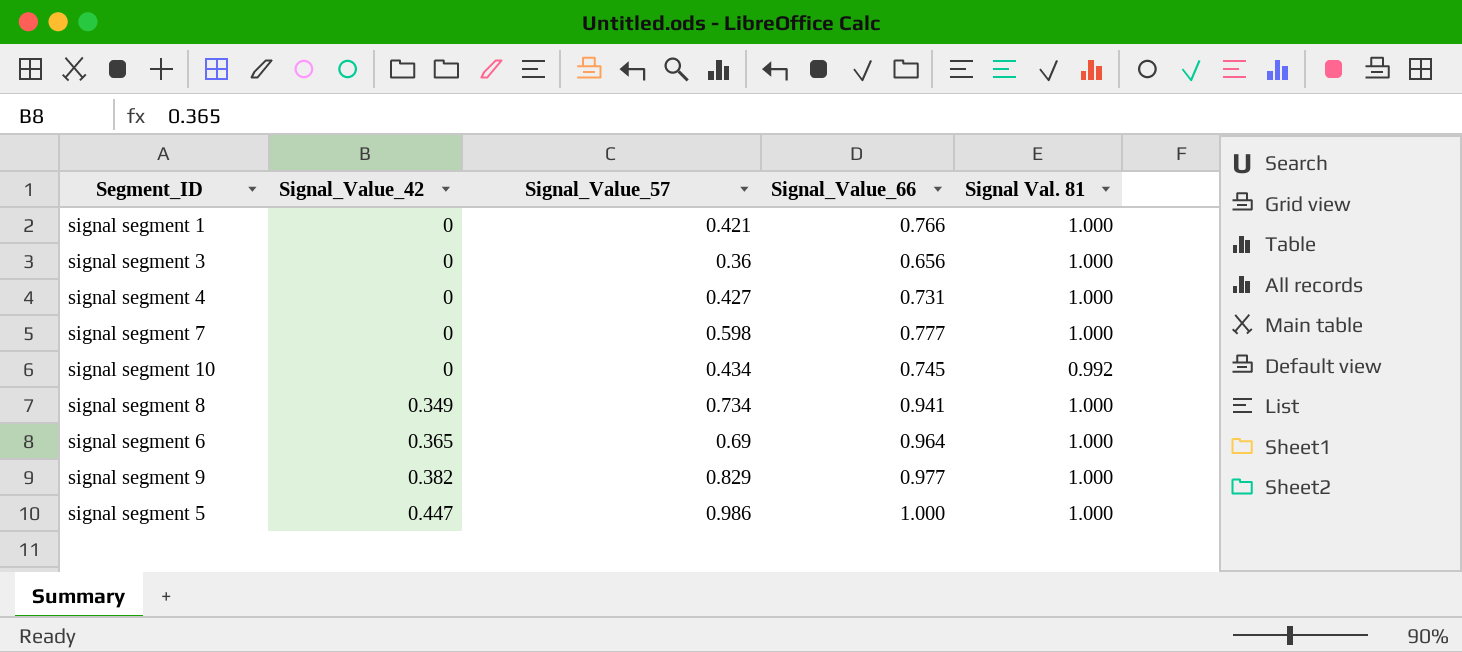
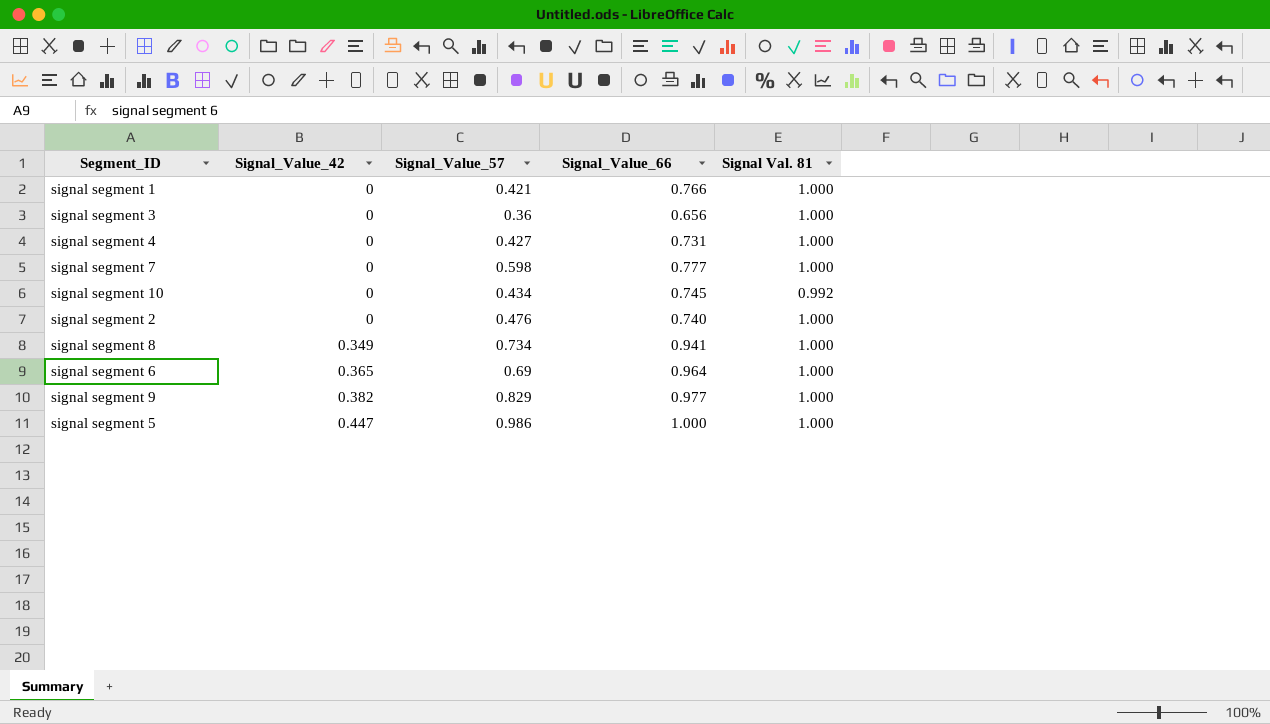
row signal segment 2: none -> 0 | 0.476 | 0.740 | 1.000

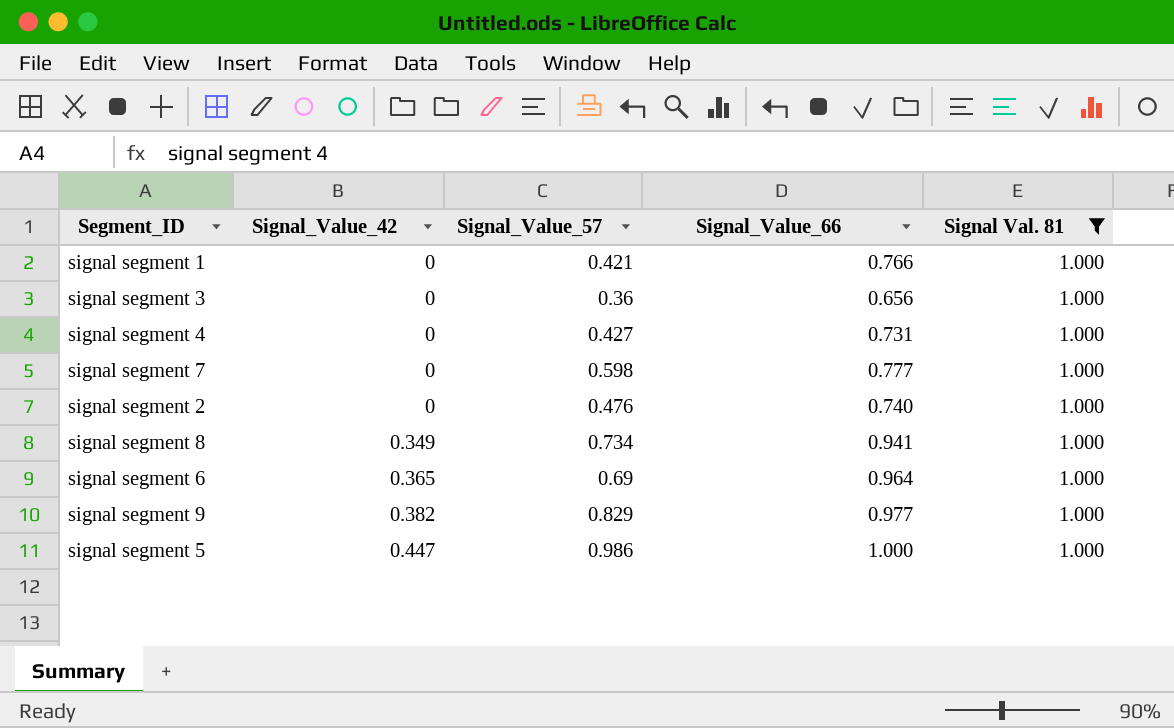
filter: none -> Signal Val. 81 = 1.000

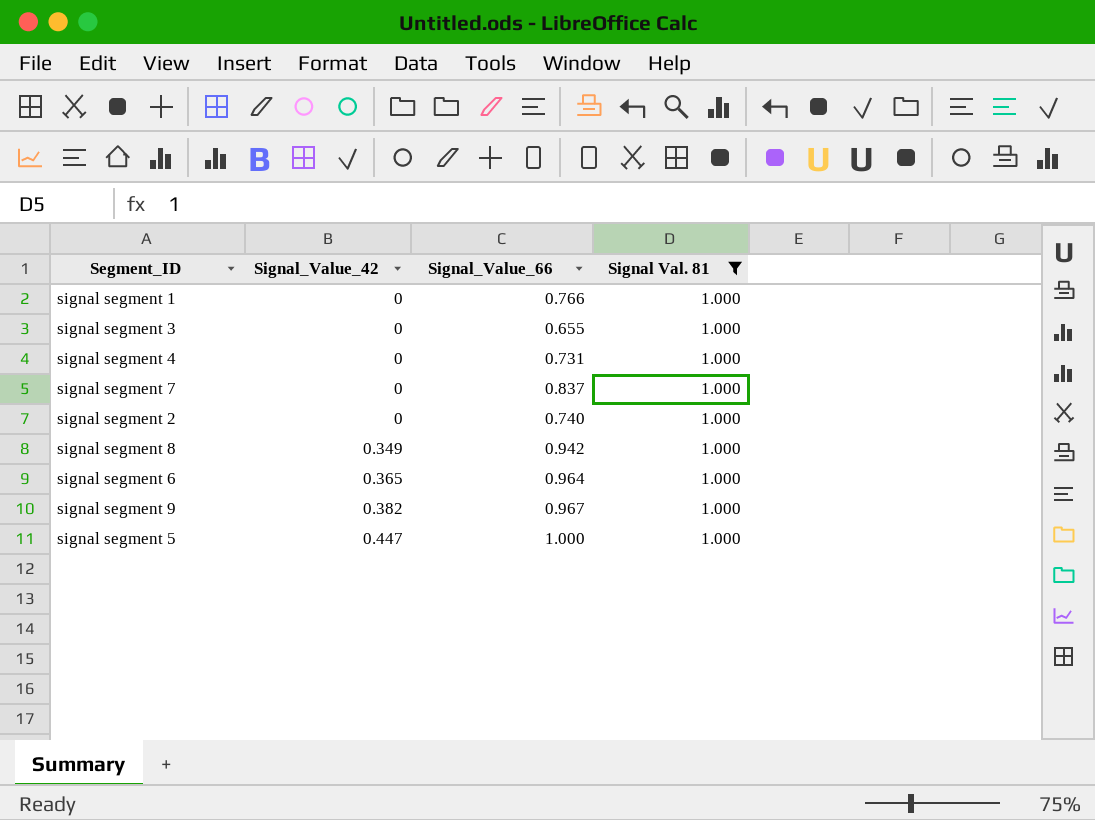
column Signal_Value_57 | position: 3 -> none
signal segment 3 | Signal_Value_66: 0.656 -> 0.655
signal segment 7 | Signal_Value_66: 0.777 -> 0.837
signal segment 8 | Signal_Value_66: 0.941 -> 0.942
signal segment 9 | Signal_Value_66: 0.977 -> 0.967

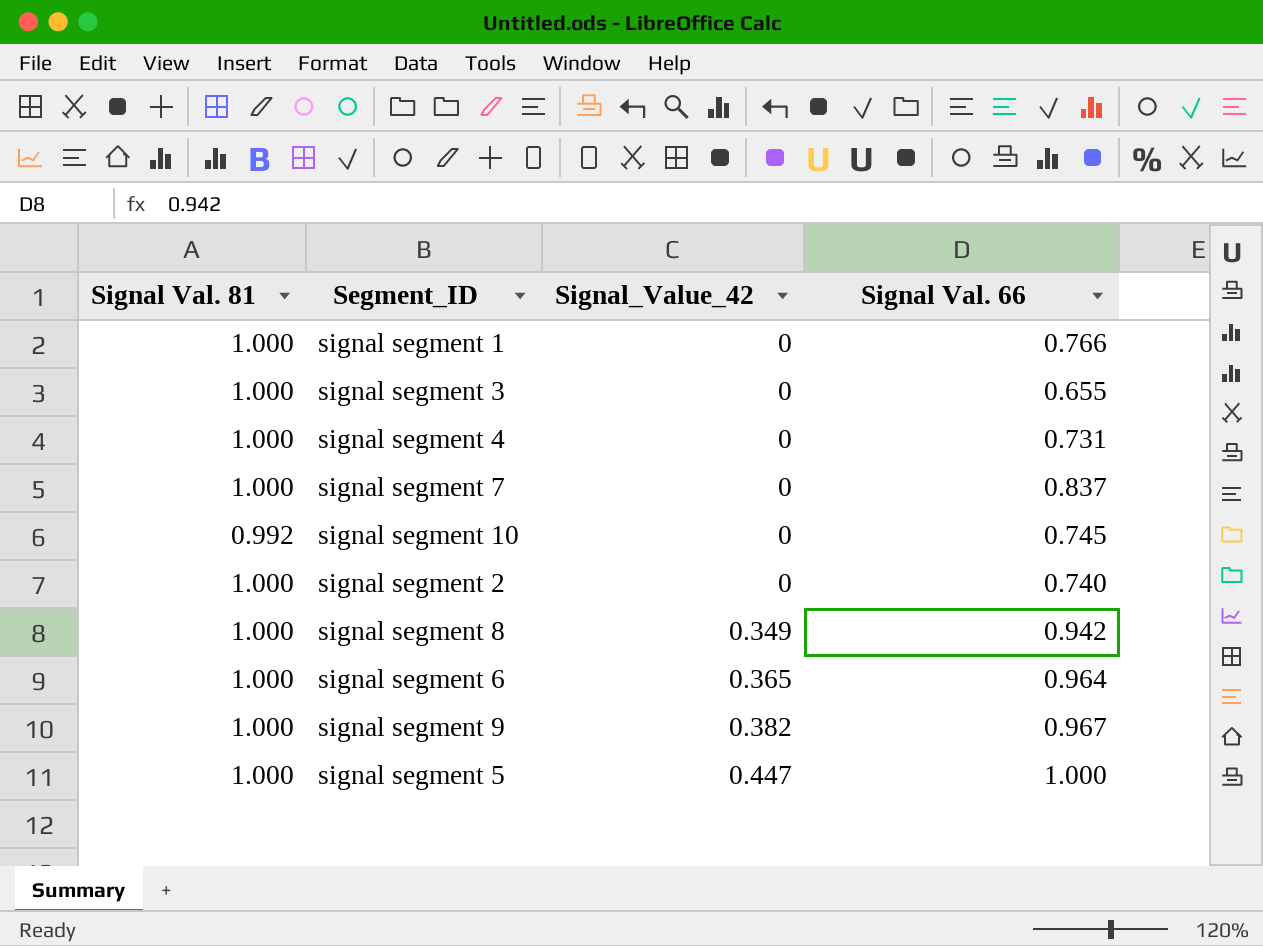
filter: Signal Val. 81 = 1.000 -> none
column Signal Val. 81 | position: 4 -> 1
column name: Signal_Value_66 -> Signal Val. 66

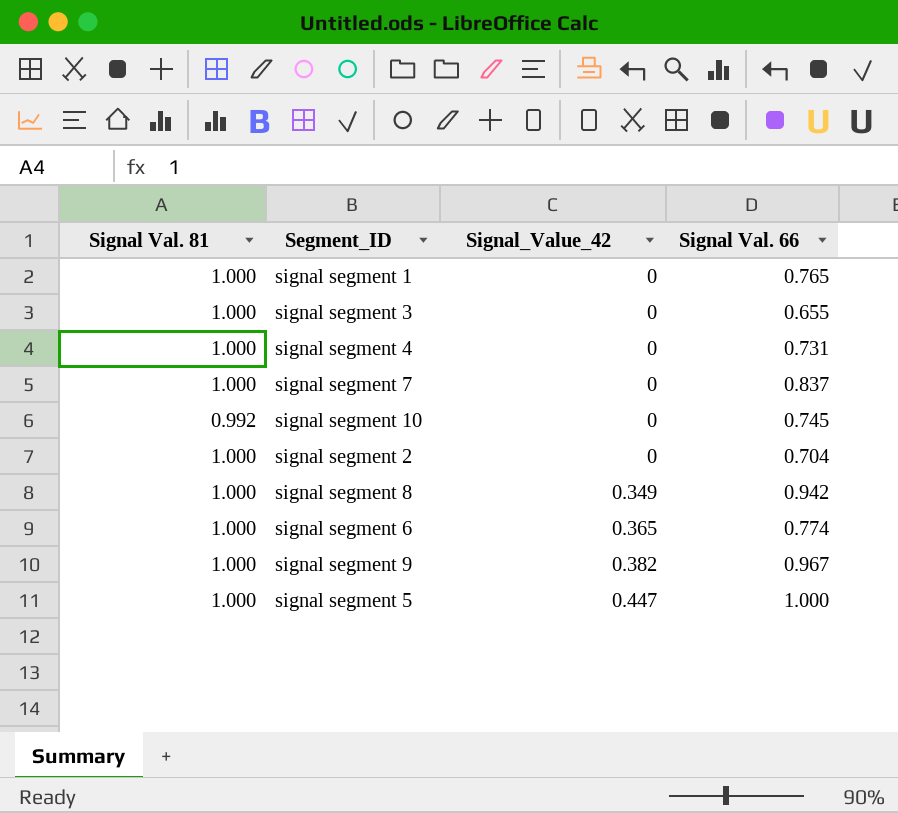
signal segment 1 | Signal Val. 66: 0.766 -> 0.765
signal segment 2 | Signal Val. 66: 0.740 -> 0.704
signal segment 6 | Signal Val. 66: 0.964 -> 0.774

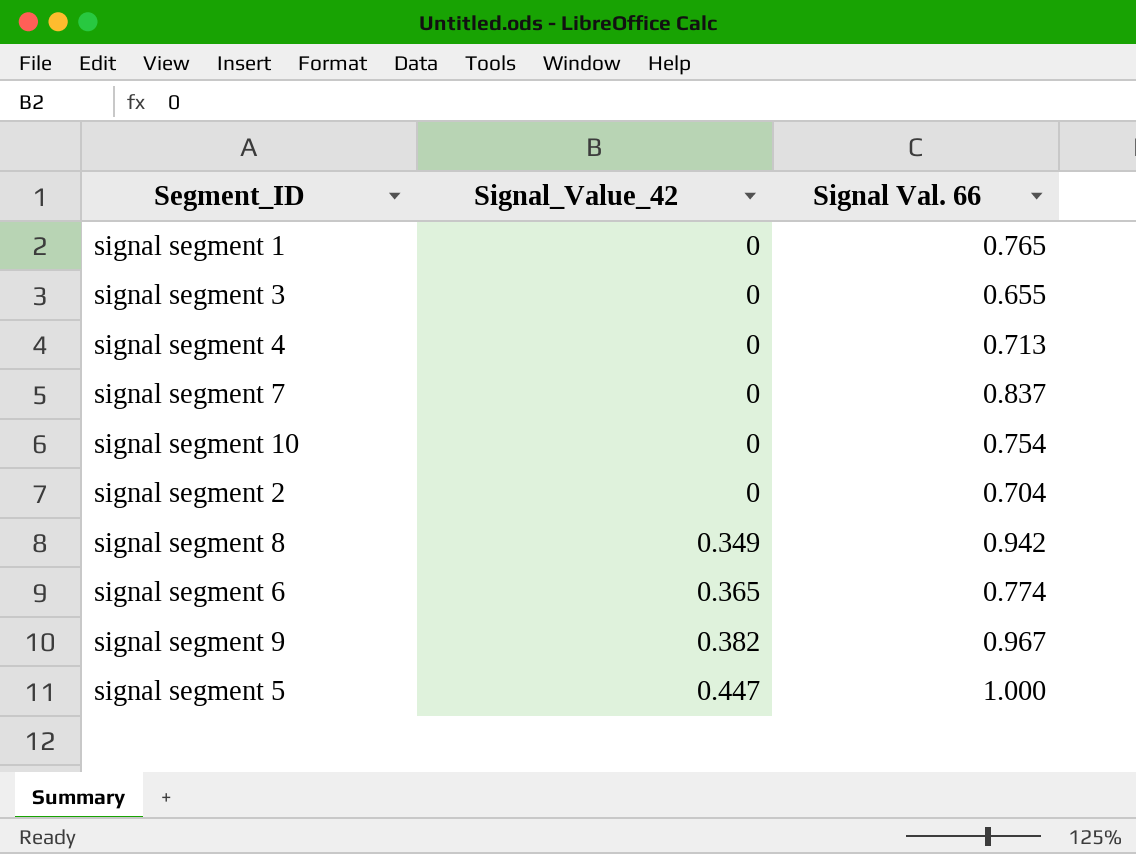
column Signal Val. 81 | position: 1 -> none
signal segment 4 | Signal Val. 66: 0.731 -> 0.713
signal segment 10 | Signal Val. 66: 0.745 -> 0.754

